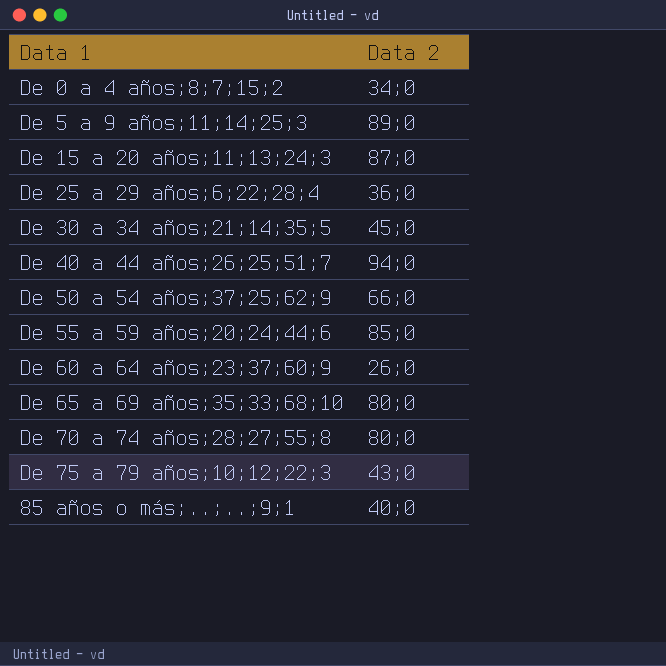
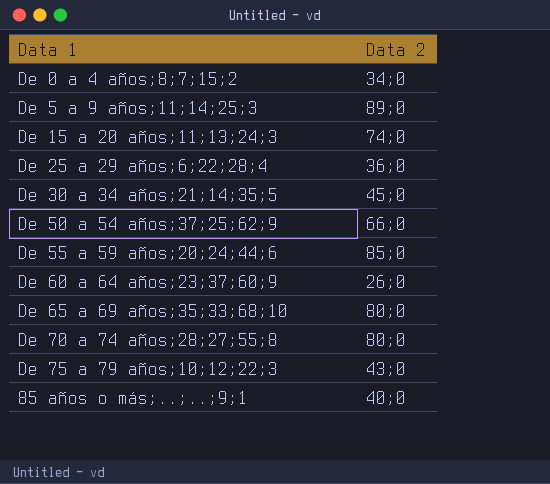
row De 40 a 44 años;26;25;51;7: 94;0 -> none
De 15 a 20 años;11;13;24;3 | Data 2: 87;0 -> 74;0

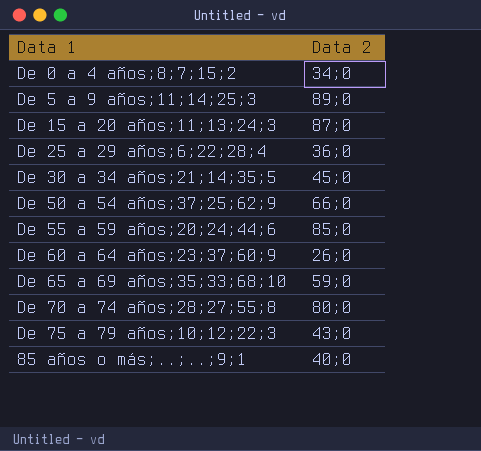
De 15 a 20 años;11;13;24;3 | Data 2: 74;0 -> 87;0
De 65 a 69 años;35;33;68;10 | Data 2: 80;0 -> 59;0

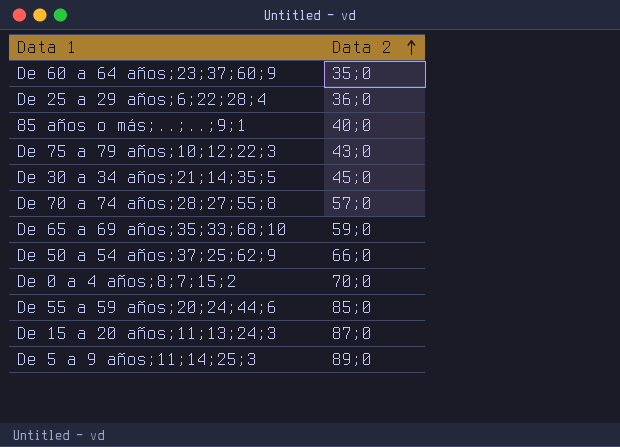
row order: none -> Data 2 ascending
De 60 a 64 años;23;37;60;9 | Data 2: 26;0 -> 35;0
De 70 a 74 años;28;27;55;8 | Data 2: 80;0 -> 57;0
De 0 a 4 años;8;7;15;2 | Data 2: 34;0 -> 70;0

